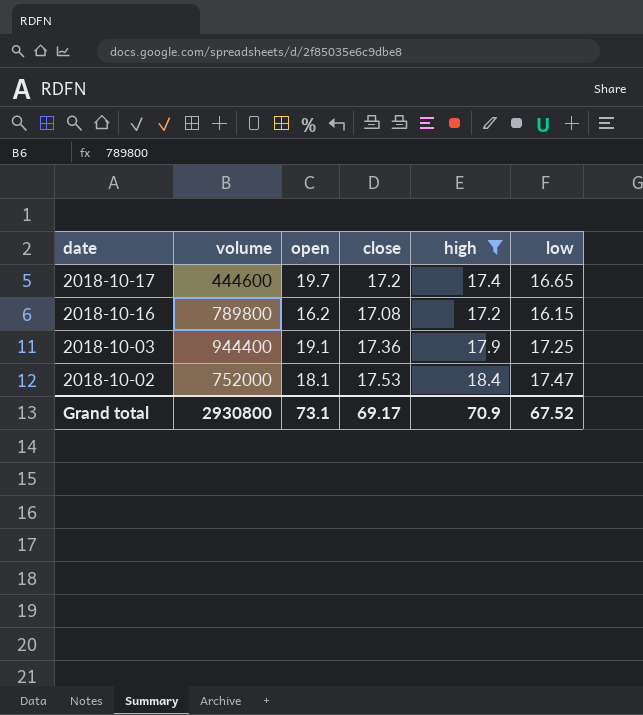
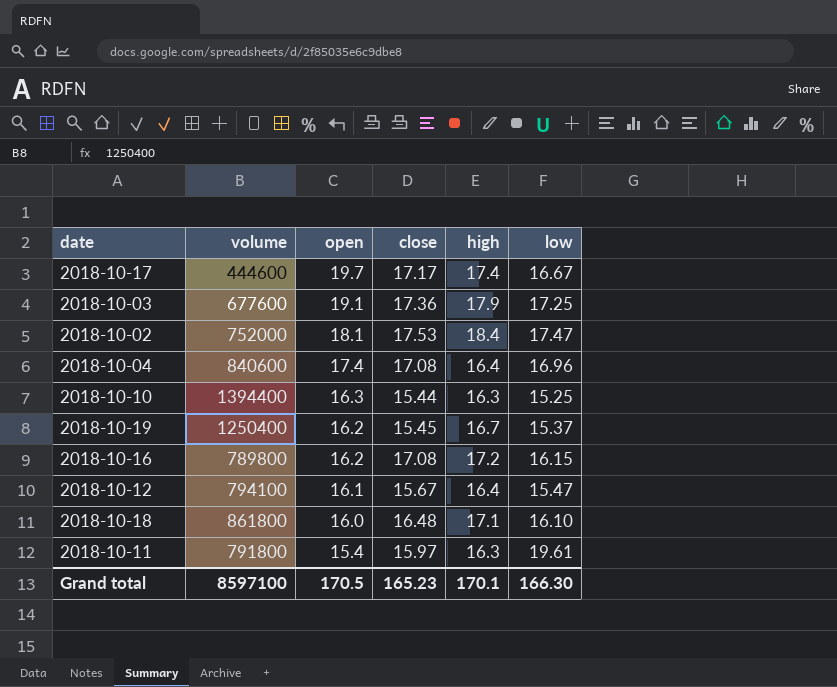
filter: high >= 17.2 -> none
row order: date descending -> open descending
2018-10-17 | close: 17.2 -> 17.17
2018-10-17 | low: 16.65 -> 16.67
2018-10-03 | volume: 944400 -> 677600
Grand total | volume: 2930800 -> 8597100
Grand total | open: 73.1 -> 170.5
Grand total | close: 69.17 -> 165.23
Grand total | high: 70.9 -> 170.1
Grand total | low: 67.52 -> 166.30

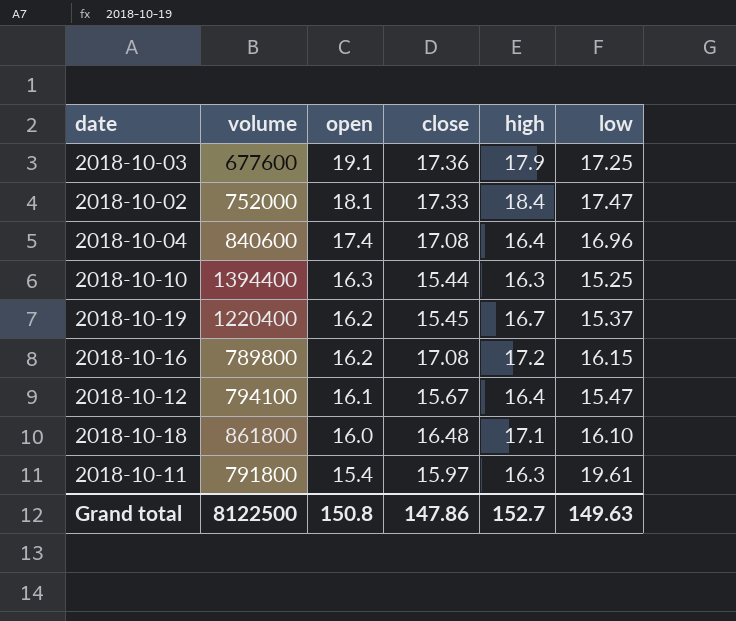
row 2018-10-17: 444600 | 19.7 | 17.17 | 17.4 | 16.67 -> none
2018-10-02 | close: 17.53 -> 17.33
2018-10-19 | volume: 1250400 -> 1220400
Grand total | volume: 8597100 -> 8122500
Grand total | open: 170.5 -> 150.8
Grand total | close: 165.23 -> 147.86
Grand total | high: 170.1 -> 152.7
Grand total | low: 166.30 -> 149.63

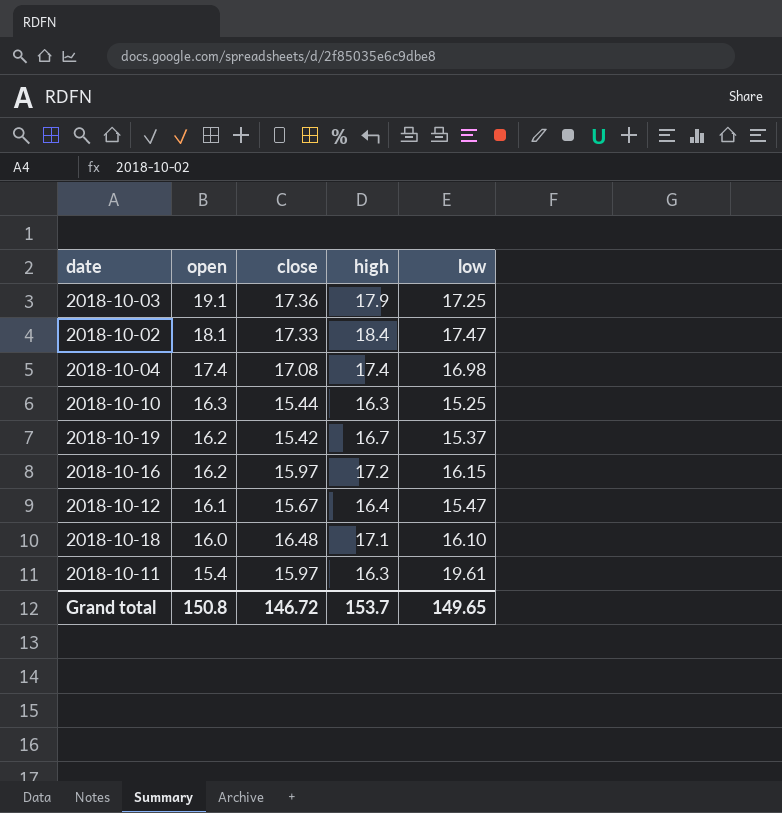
column volume | position: 2 -> none
2018-10-04 | high: 16.4 -> 17.4
2018-10-04 | low: 16.96 -> 16.98
2018-10-19 | close: 15.45 -> 15.42
2018-10-16 | close: 17.08 -> 15.97
Grand total | close: 147.86 -> 146.72
Grand total | high: 152.7 -> 153.7
Grand total | low: 149.63 -> 149.65

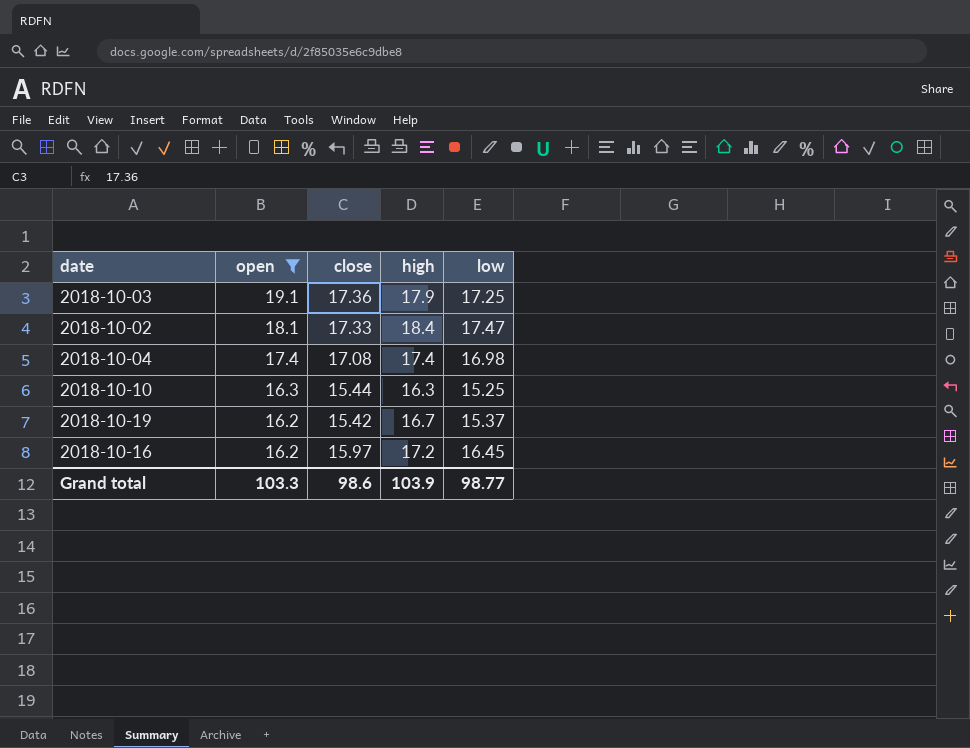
filter: none -> open >= 16.2
2018-10-16 | low: 16.15 -> 16.45
Grand total | open: 150.8 -> 103.3
Grand total | close: 146.72 -> 98.6
Grand total | high: 153.7 -> 103.9
Grand total | low: 149.65 -> 98.77

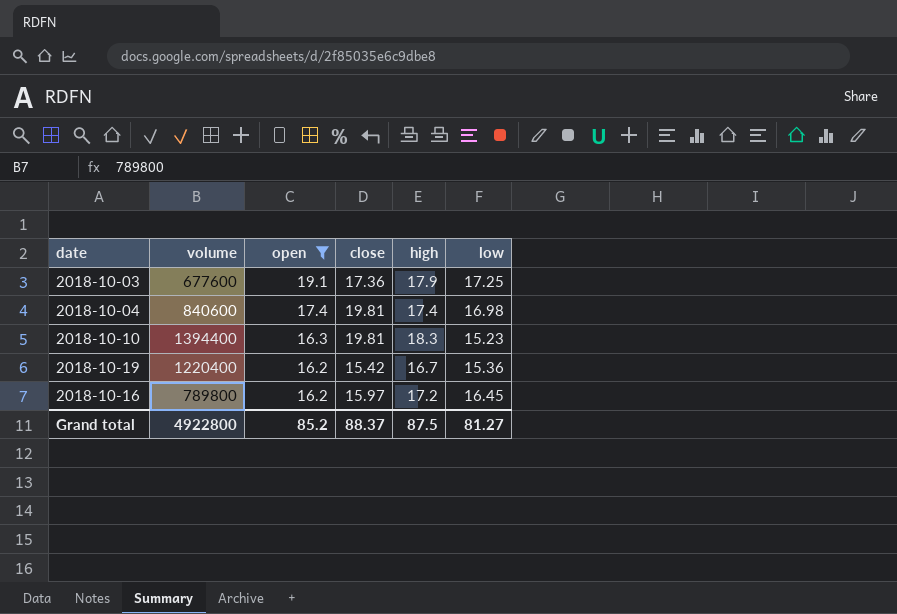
column volume | position: none -> 2
row 2018-10-02: 18.1 | 17.33 | 18.4 | 17.47 -> none
2018-10-04 | close: 17.08 -> 19.81
2018-10-10 | close: 15.44 -> 19.81
2018-10-10 | high: 16.3 -> 18.3
2018-10-10 | low: 15.25 -> 15.23
2018-10-19 | low: 15.37 -> 15.36
Grand total | open: 103.3 -> 85.2
Grand total | close: 98.6 -> 88.37
Grand total | high: 103.9 -> 87.5
Grand total | low: 98.77 -> 81.27

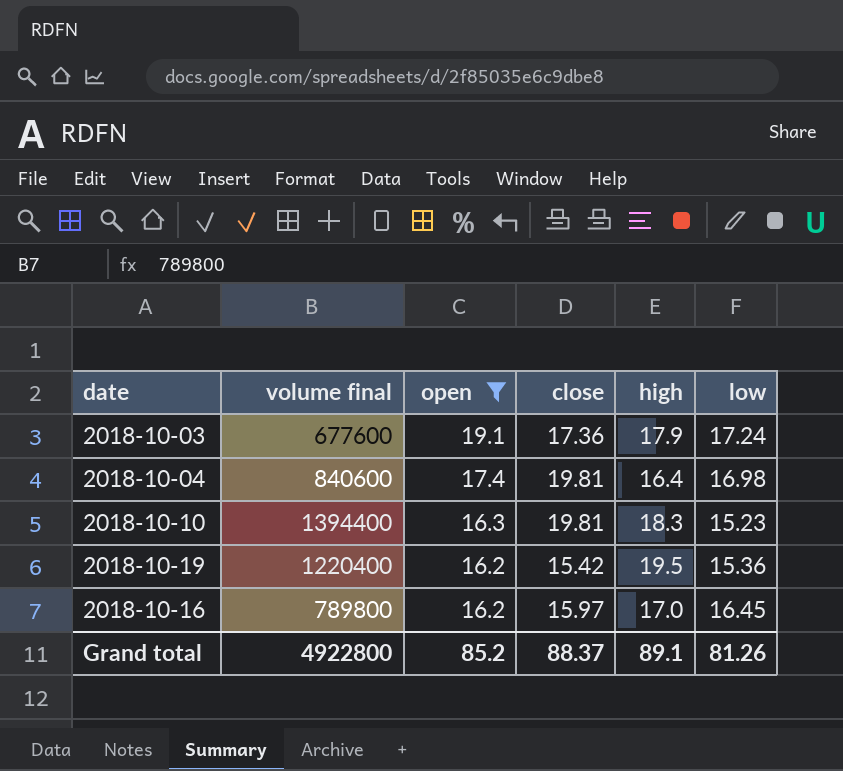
column name: volume -> volume final
2018-10-03 | low: 17.25 -> 17.24
2018-10-04 | high: 17.4 -> 16.4
2018-10-19 | high: 16.7 -> 19.5
2018-10-16 | high: 17.2 -> 17.0
Grand total | high: 87.5 -> 89.1
Grand total | low: 81.27 -> 81.26

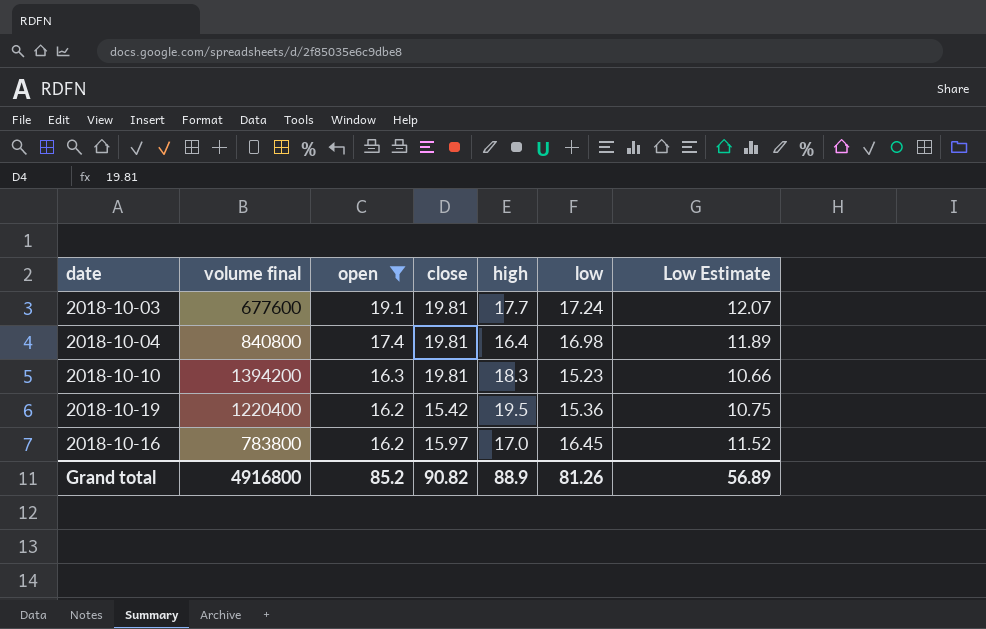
column Low Estimate | formula: none -> [low] * 0.7
2018-10-03 | close: 17.36 -> 19.81
2018-10-03 | high: 17.9 -> 17.7
2018-10-04 | volume final: 840600 -> 840800
2018-10-10 | volume final: 1394400 -> 1394200
2018-10-16 | volume final: 789800 -> 783800
Grand total | volume final: 4922800 -> 4916800
Grand total | close: 88.37 -> 90.82
Grand total | high: 89.1 -> 88.9

